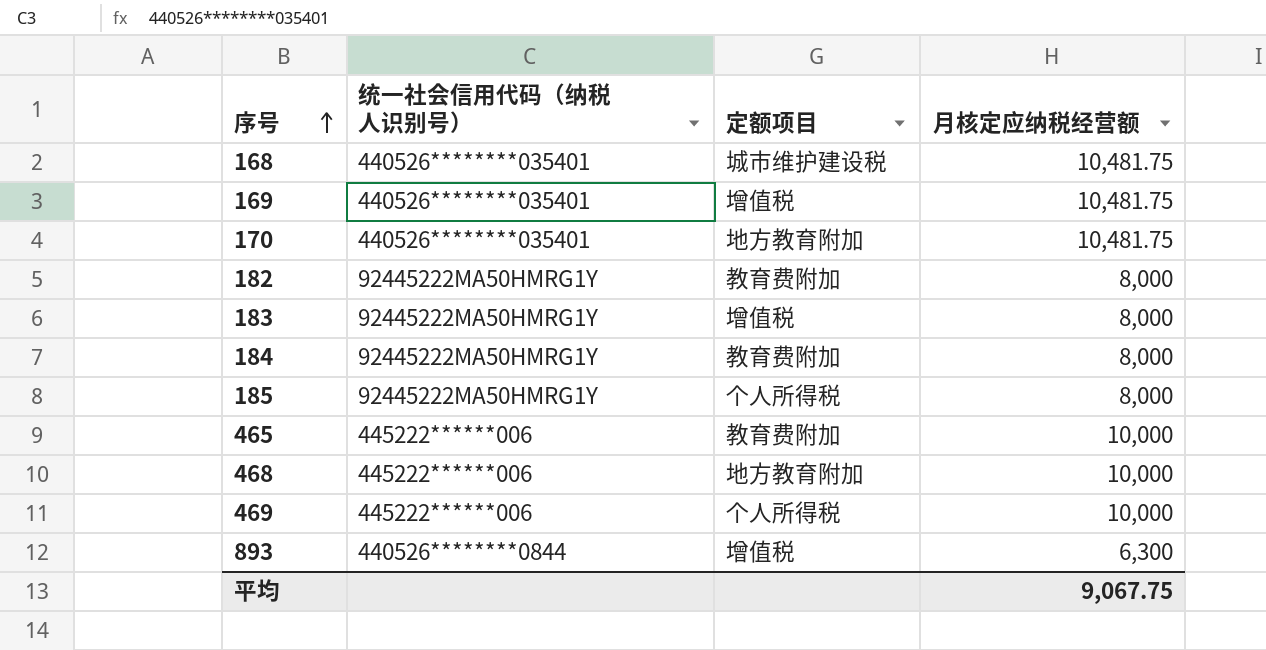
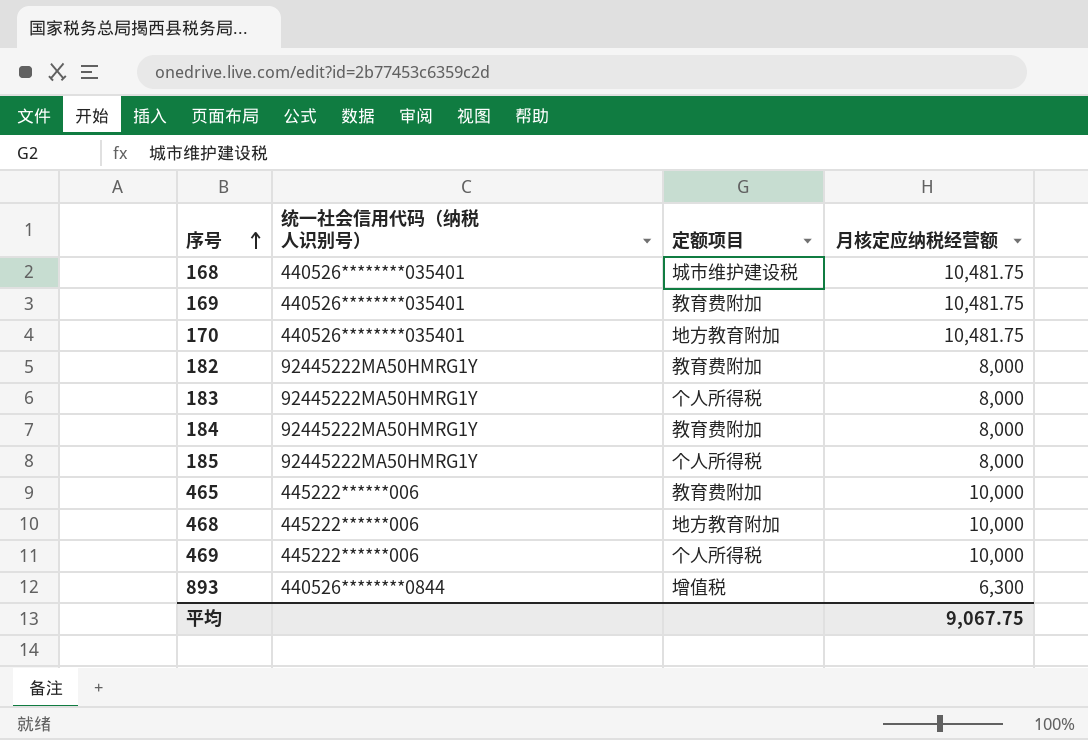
169 | 定额项目: 增值税 -> 教育费附加
183 | 定额项目: 增值税 -> 个人所得税

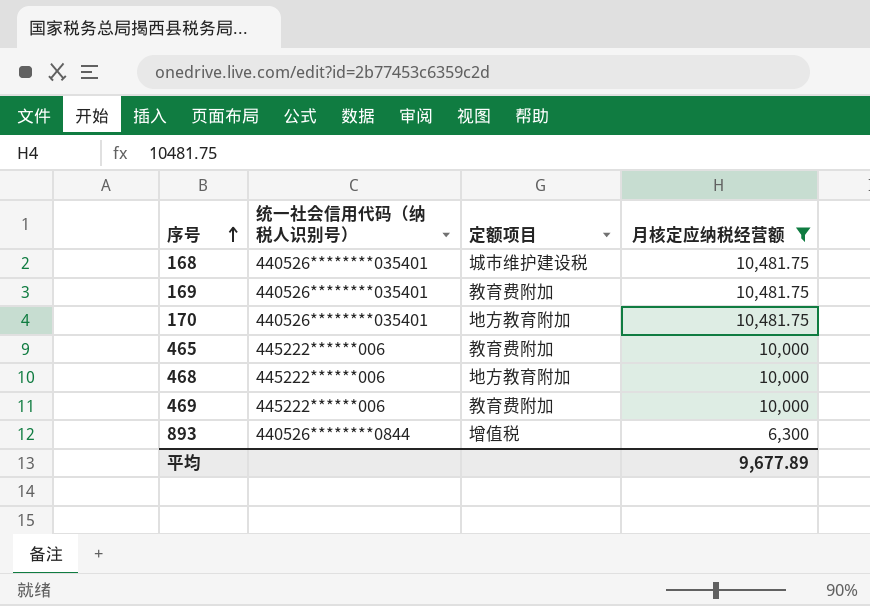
filter: none -> 月核定应纳税经营额 != 8,000
469 | 定额项目: 个人所得税 -> 教育费附加
平均 | 月核定应纳税经营额: 9,067.75 -> 9,677.89

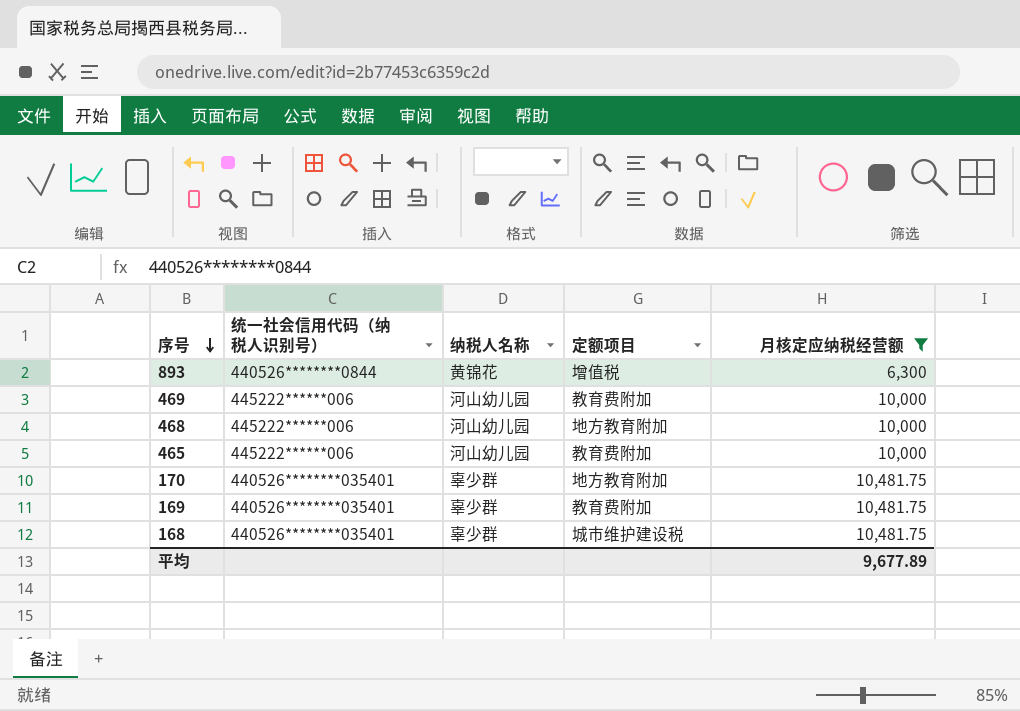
row order: 序号 ascending -> 序号 descending
column 纳税人名称 | position: none -> 3

